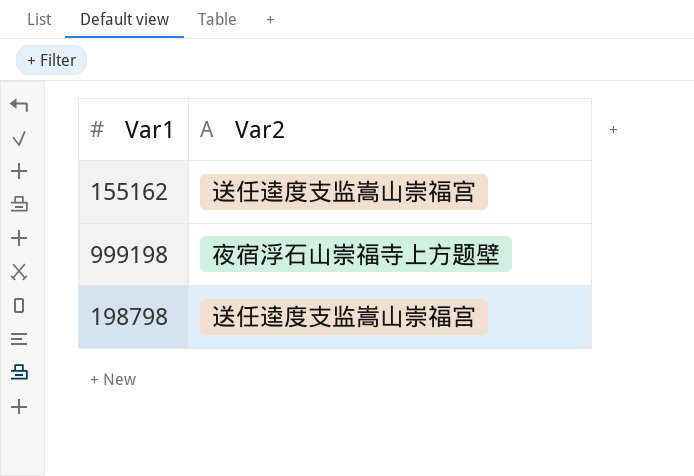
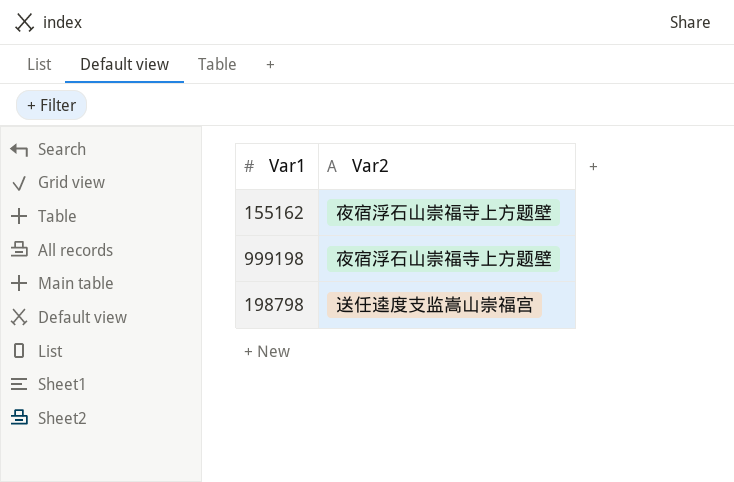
155162 | Var2: 送任逵度支监嵩山崇福宫 -> 夜宿浮石山崇福寺上方题壁

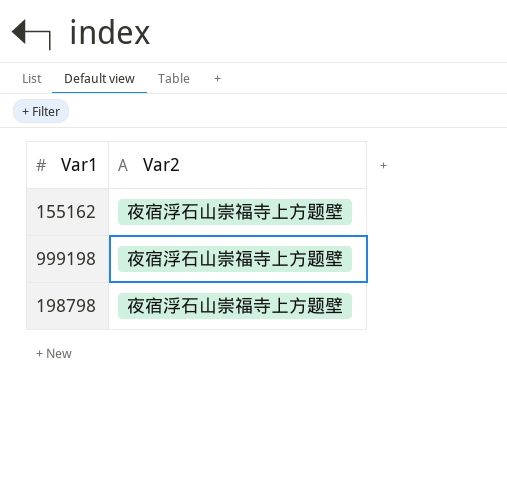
198798 | Var2: 送任逵度支监嵩山崇福宫 -> 夜宿浮石山崇福寺上方题壁

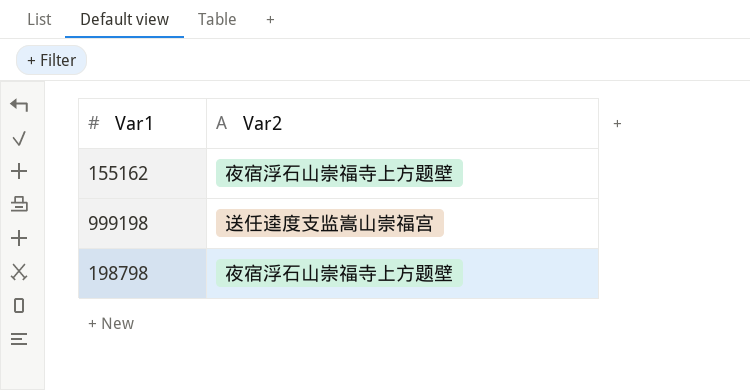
999198 | Var2: 夜宿浮石山崇福寺上方题壁 -> 送任逵度支监嵩山崇福宫

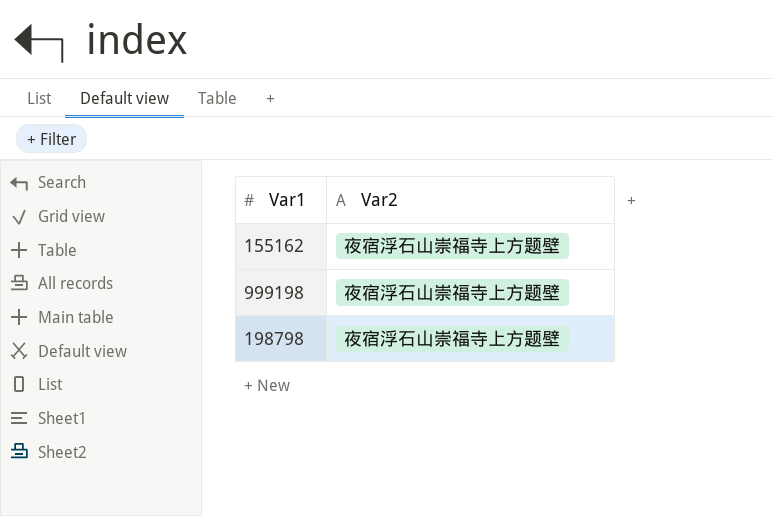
999198 | Var2: 送任逵度支监嵩山崇福宫 -> 夜宿浮石山崇福寺上方题壁

